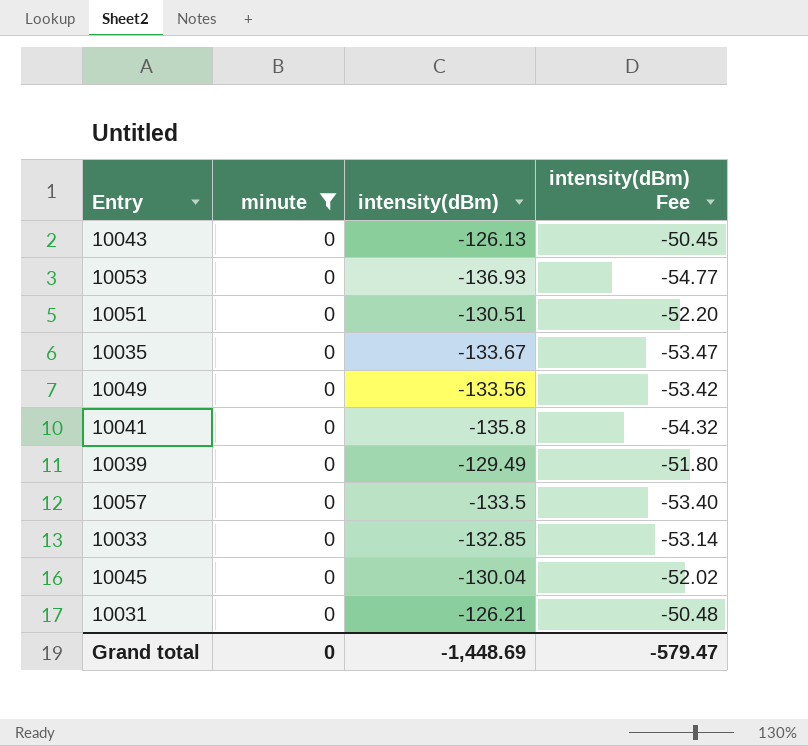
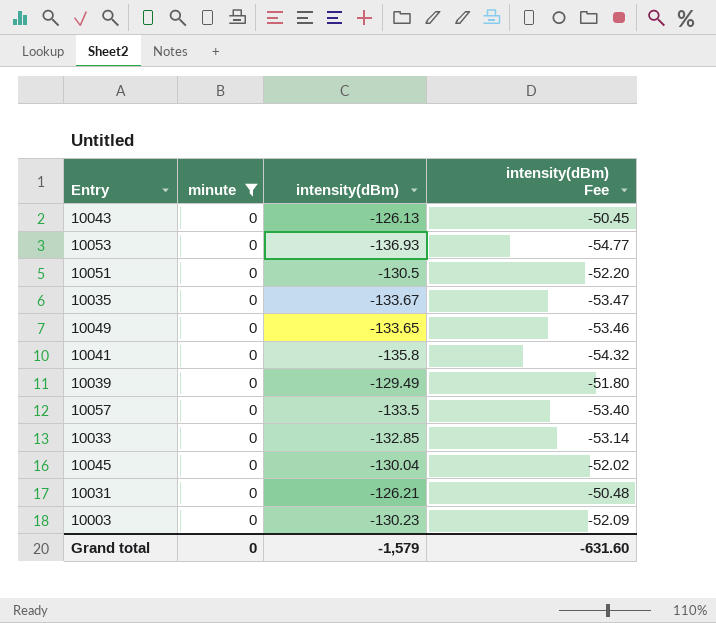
10051 | intensity(dBm): -130.51 -> -130.5
10049 | intensity(dBm): -133.56 -> -133.65
10049 | intensity(dBm) Fee: -53.42 -> -53.46
row 10003: none -> 0 | -130.23 | -52.09
Grand total | intensity(dBm): -1,448.69 -> -1,579
Grand total | intensity(dBm) Fee: -579.47 -> -631.60

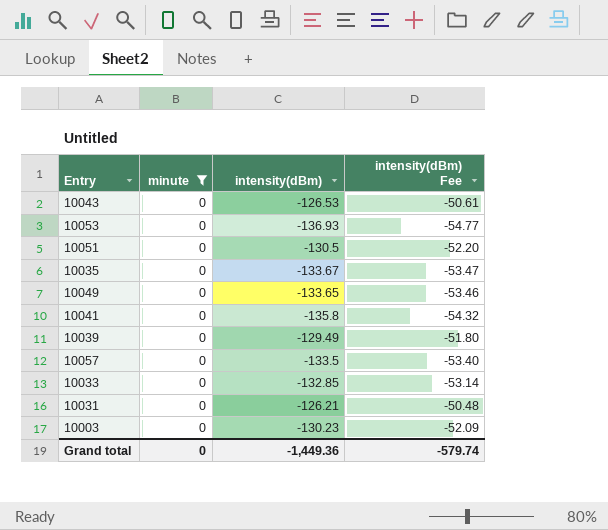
row 10045: 0 | -130.04 | -52.02 -> none
10043 | intensity(dBm): -126.13 -> -126.53
10043 | intensity(dBm) Fee: -50.45 -> -50.61
Grand total | intensity(dBm): -1,579 -> -1,449.36
Grand total | intensity(dBm) Fee: -631.60 -> -579.74

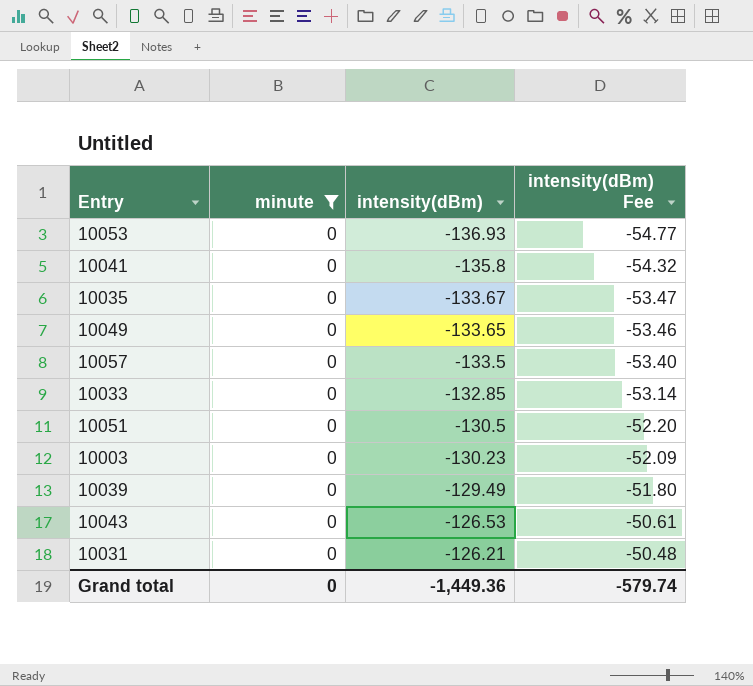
row order: none -> intensity(dBm) ascending

